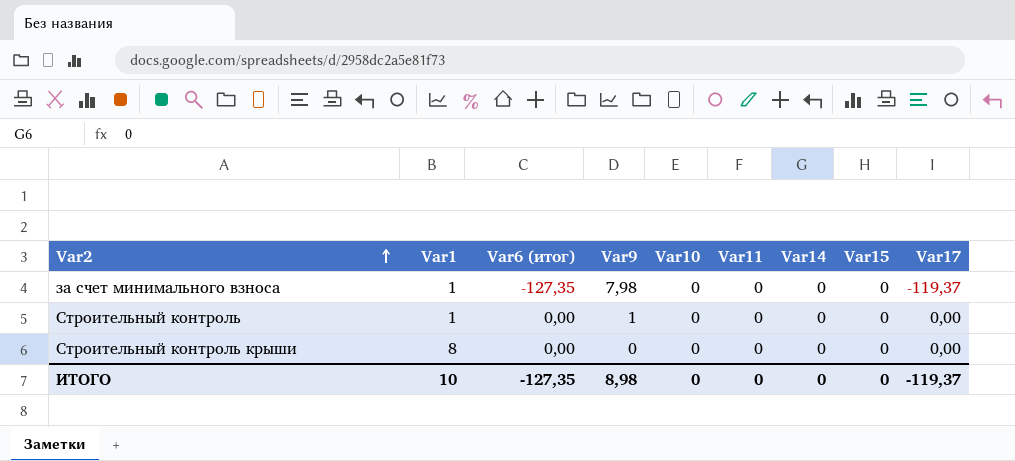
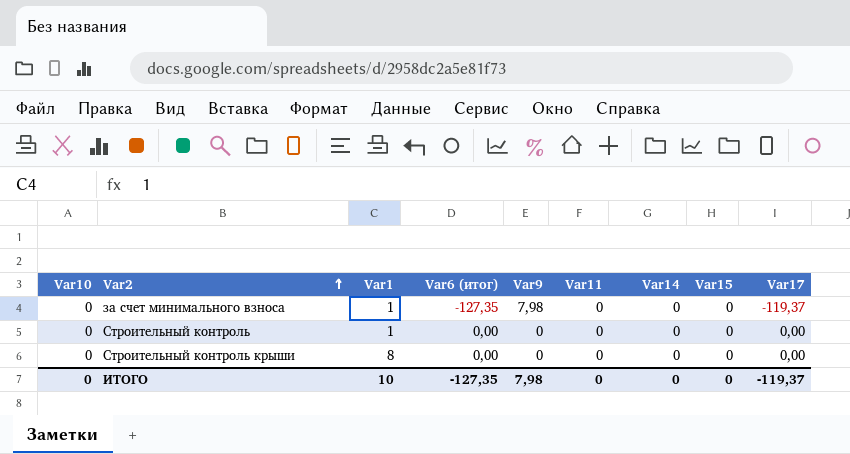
column Var10 | position: 5 -> 1
Строительный контроль | Var9: 1 -> 0
ИТОГО | Var9: 8,98 -> 7,98

